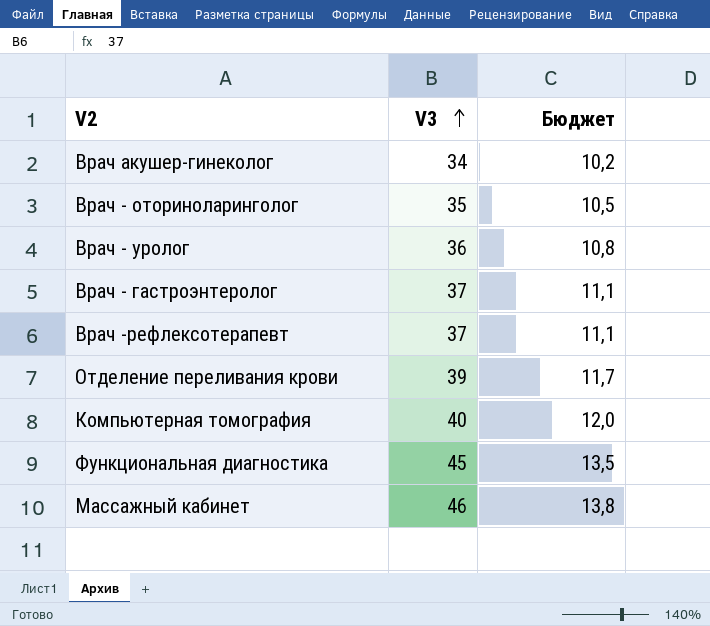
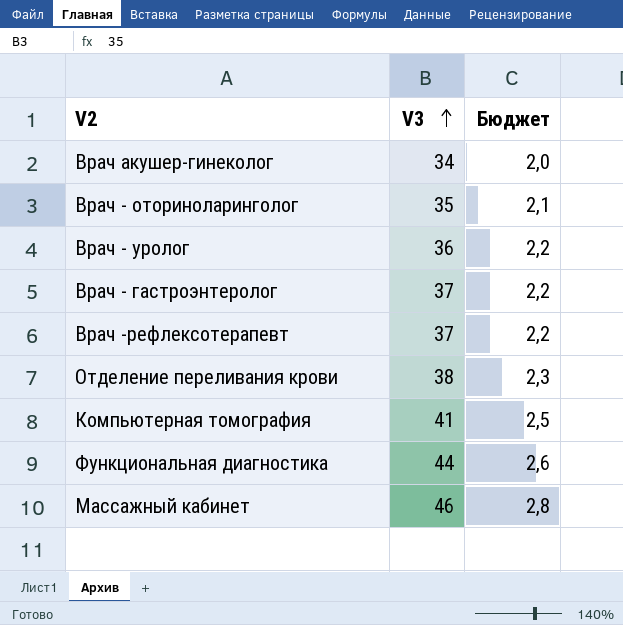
column Бюджет | formula: [V3] * 0,3 -> [V3] * 0,06
Отделение переливания крови | V3: 39 -> 38
Компьютерная томография | V3: 40 -> 41
Функциональная диагностика | V3: 45 -> 44

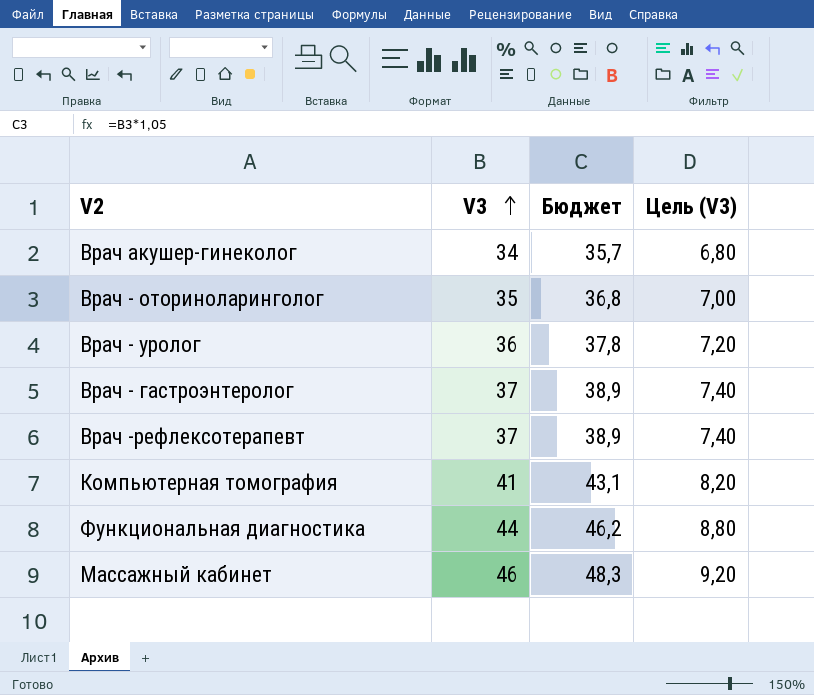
column Бюджет | formula: [V3] * 0,06 -> [V3] * 1,05
column Цель (V3) | formula: none -> [V3] * 0,2
row Отделение переливания крови: 38 | 2,3 -> none

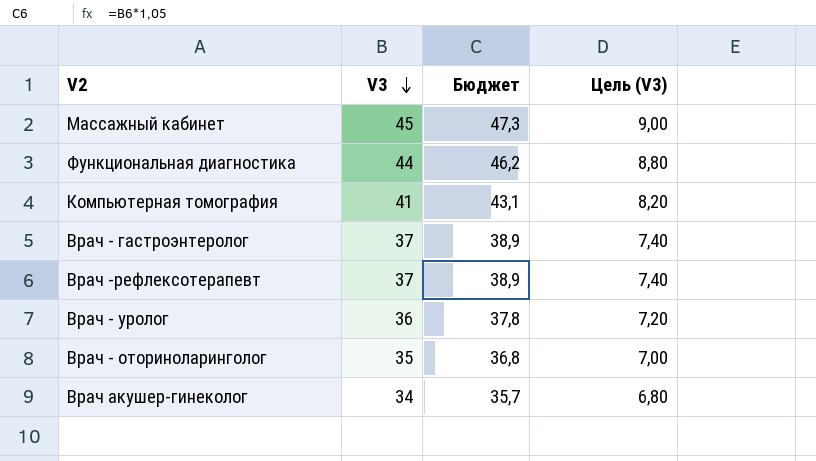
row order: V3 ascending -> V3 descending
Массажный кабинет | V3: 46 -> 45
Массажный кабинет | Бюджет: 48,3 -> 47,3
Массажный кабинет | Цель (V3): 9,20 -> 9,00

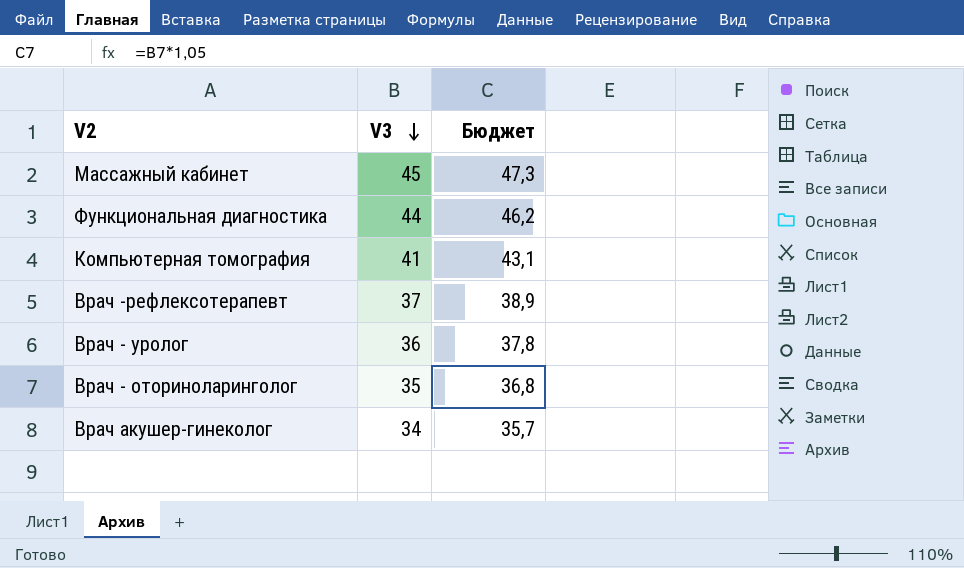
column Цель (V3) | formula: [V3] * 0,2 -> none
row Врач - гастроэнтеролог: 37 | 38,9 | 7,40 -> none

